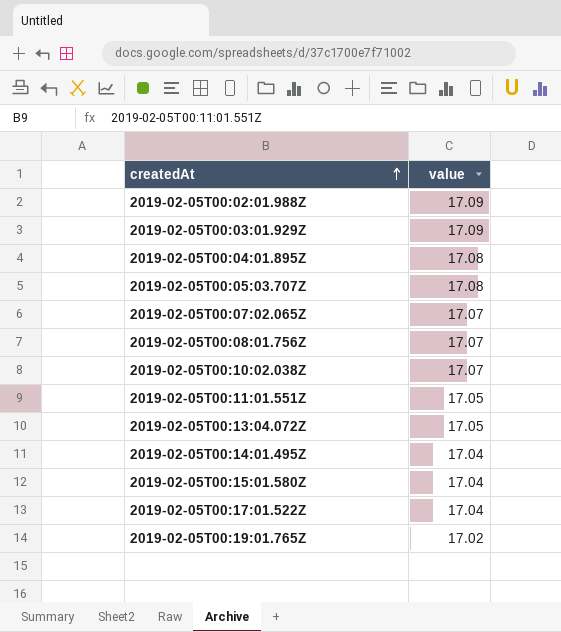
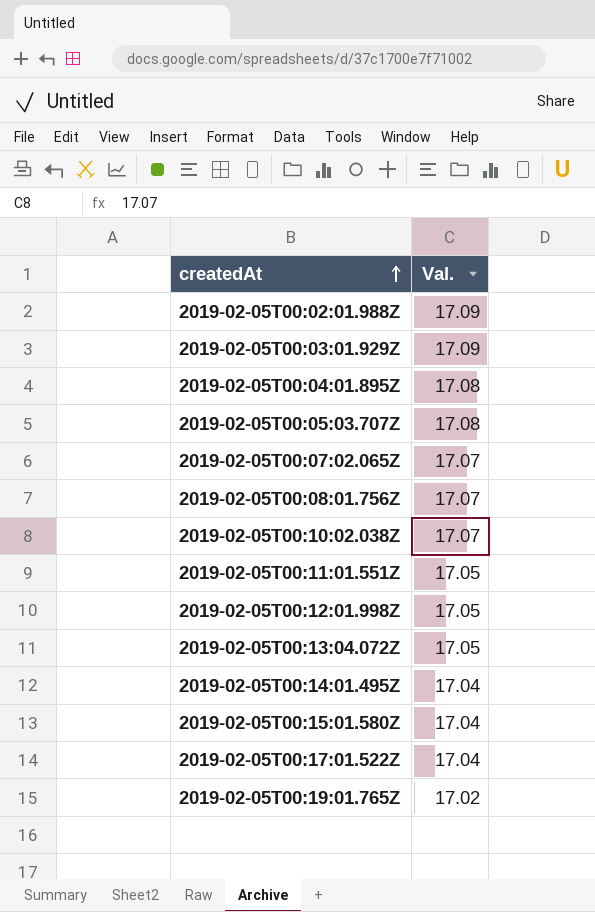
column name: value -> Val.
row 2019-02-05T00:12:01.998Z: none -> 17.05

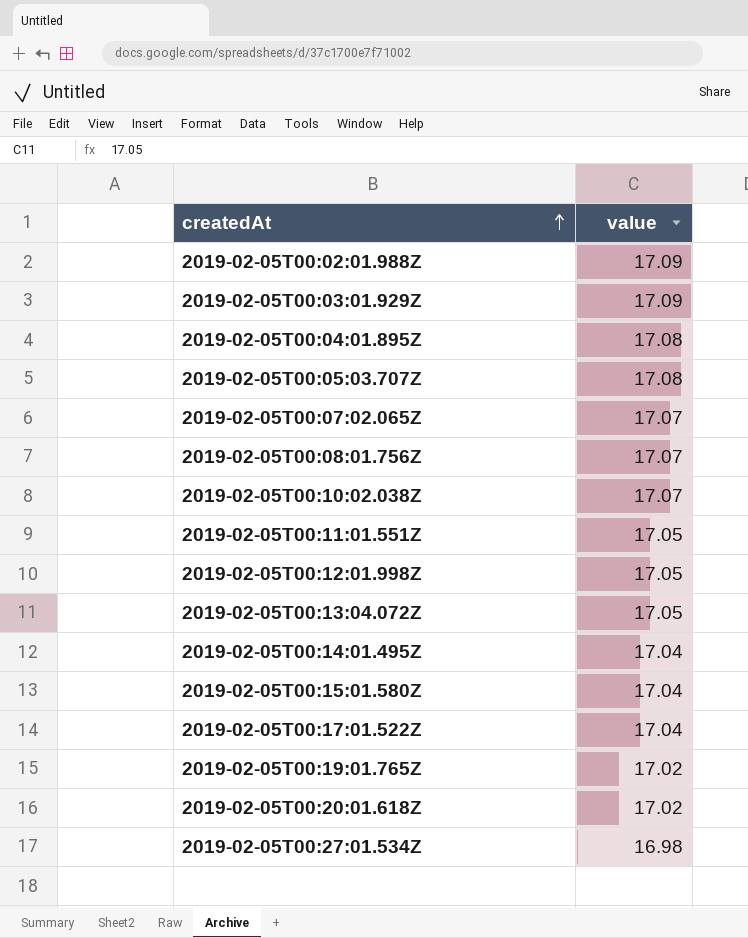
column name: Val. -> value
row 2019-02-05T00:20:01.618Z: none -> 17.02
row 2019-02-05T00:27:01.534Z: none -> 16.98

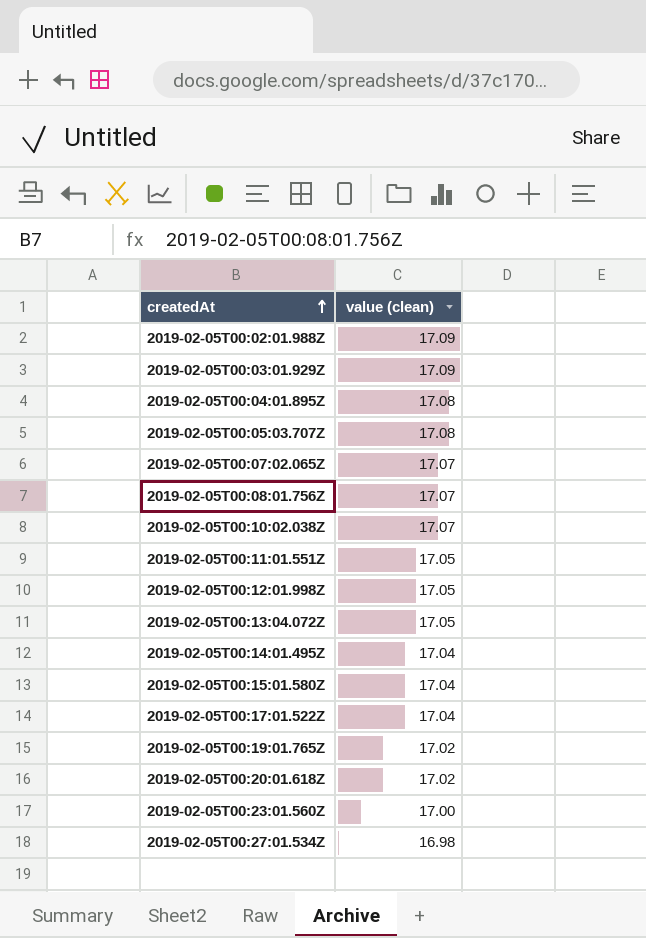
column name: value -> value (clean)
row 2019-02-05T00:23:01.560Z: none -> 17.00

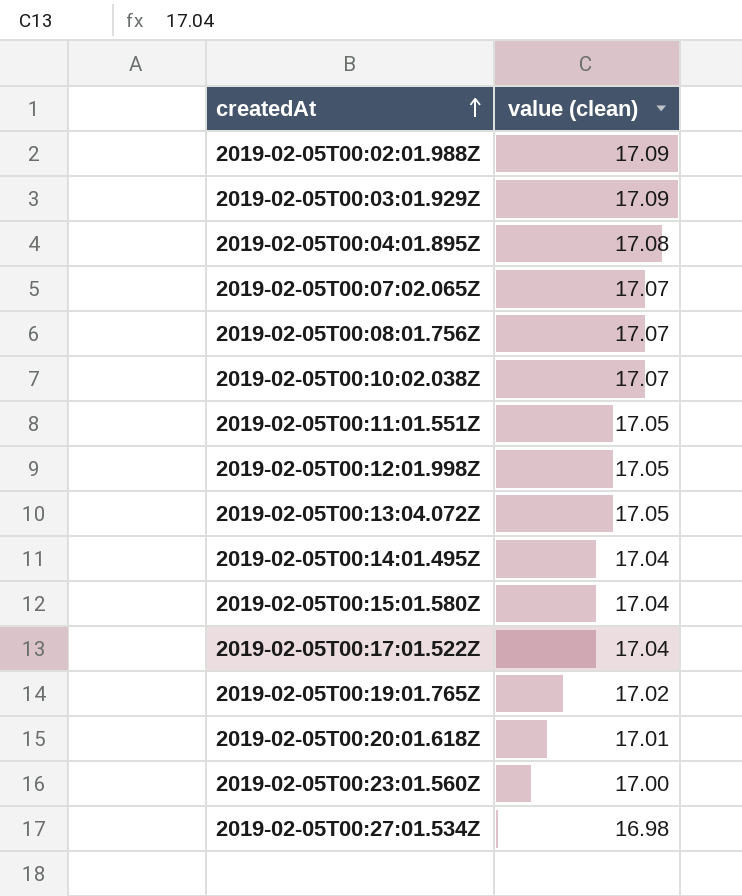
row 2019-02-05T00:05:03.707Z: 17.08 -> none
2019-02-05T00:20:01.618Z | value (clean): 17.02 -> 17.01

